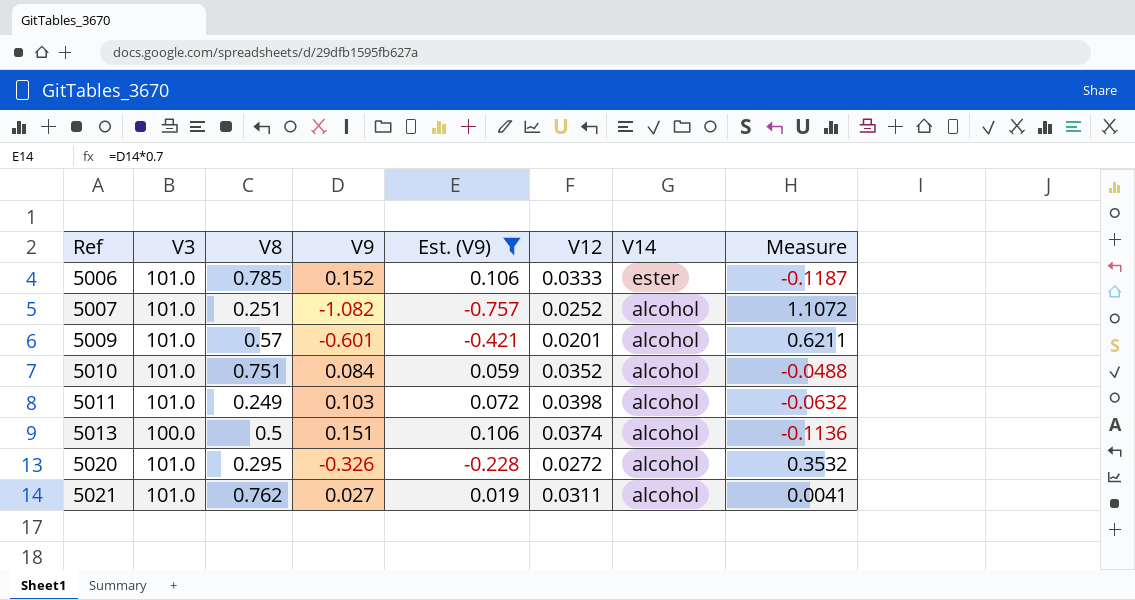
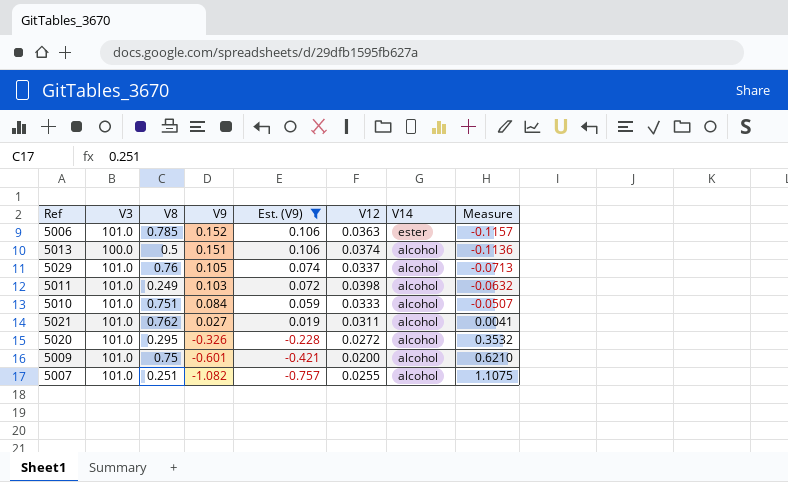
row order: Ref ascending -> V9 descending
5006 | V12: 0.0333 -> 0.0363
5006 | Measure: -0.1187 -> -0.1157
row 5029: none -> 101.0 | 0.76 | 0.105 | 0.074 | 0.0337 | alcohol | -0.0713
5010 | V12: 0.0352 -> 0.0333
5010 | Measure: -0.0488 -> -0.0507
5009 | V8: 0.57 -> 0.75
5009 | V12: 0.0201 -> 0.0200
5009 | Measure: 0.6211 -> 0.6210
5007 | V12: 0.0252 -> 0.0255
5007 | Measure: 1.1072 -> 1.1075

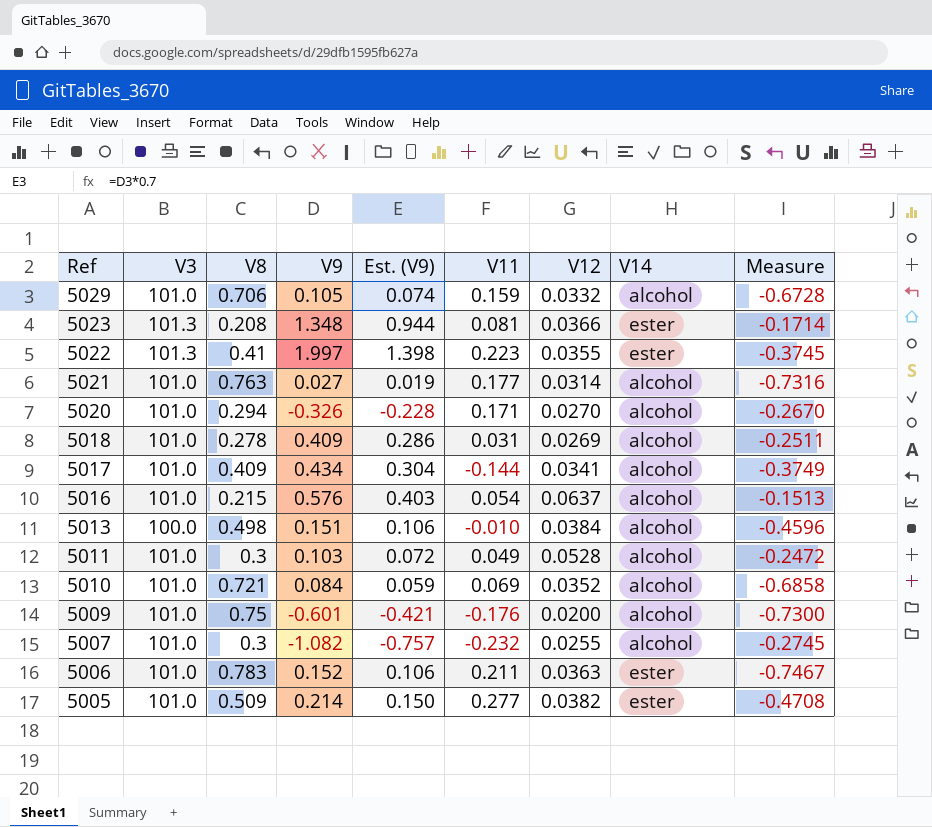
filter: Est. (V9) <= 0.106 -> none
row order: V9 descending -> Ref descending
column V11 | position: none -> 6
column Measure | formula: [V12] - [V9] -> [V12] - [V8]
5029 | V8: 0.76 -> 0.706
5029 | V12: 0.0337 -> 0.0332
5021 | V8: 0.762 -> 0.763
5021 | V12: 0.0311 -> 0.0314
5020 | V8: 0.295 -> 0.294
5020 | V12: 0.0272 -> 0.0270
5013 | V8: 0.5 -> 0.498
5013 | V12: 0.0374 -> 0.0384
5011 | V8: 0.249 -> 0.3
5011 | V12: 0.0398 -> 0.0528
5010 | V8: 0.751 -> 0.721
5010 | V12: 0.0333 -> 0.0352
5007 | V8: 0.251 -> 0.3
5006 | V8: 0.785 -> 0.783

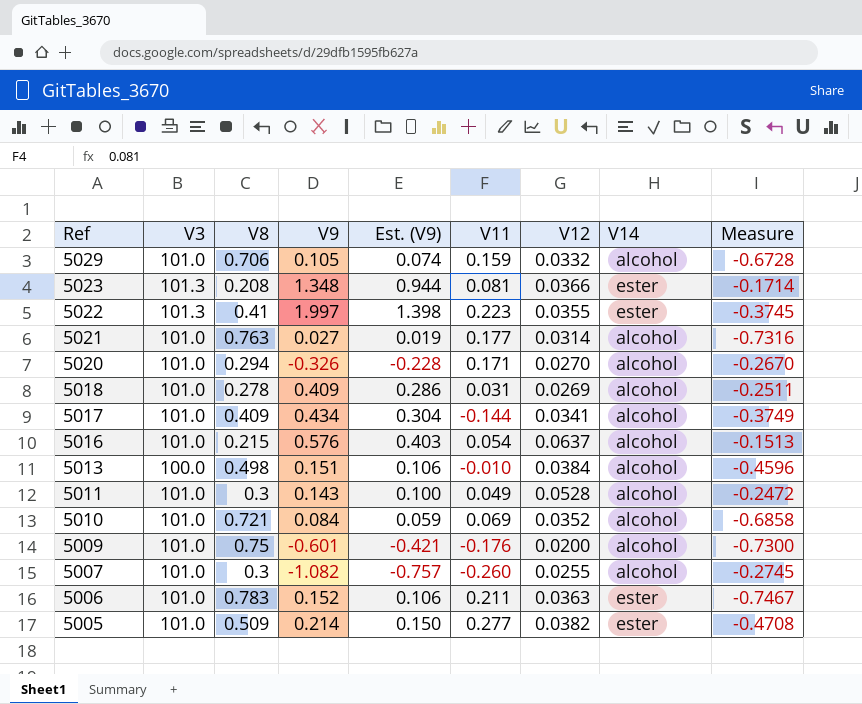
5011 | V9: 0.103 -> 0.143
5011 | Est. (V9): 0.072 -> 0.100
5007 | V11: -0.232 -> -0.260

